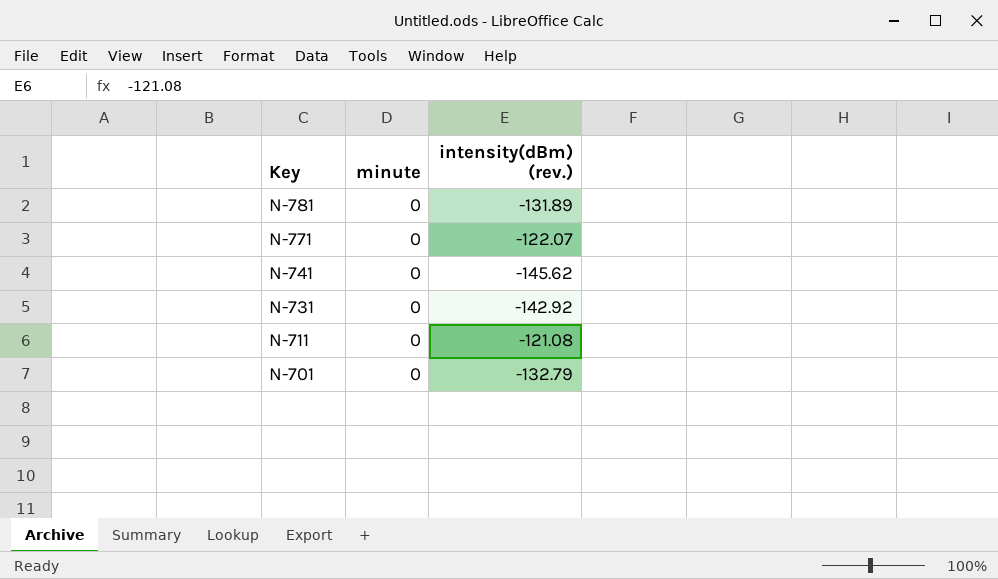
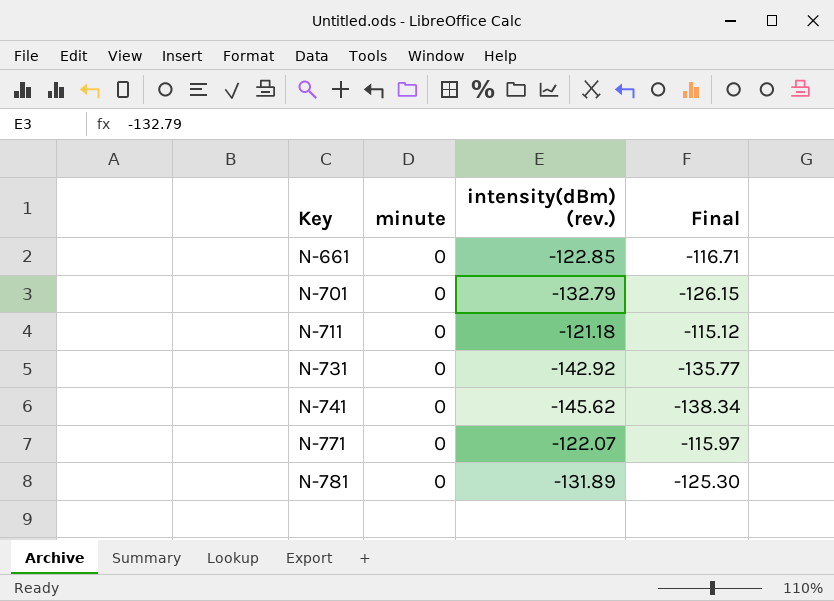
row order: Key descending -> Key ascending
column Final | formula: none -> [intensity(dBm) (rev.)] * 0.95
row N-661: none -> 0 | -122.85 | -116.71
N-711 | intensity(dBm) (rev.): -121.08 -> -121.18

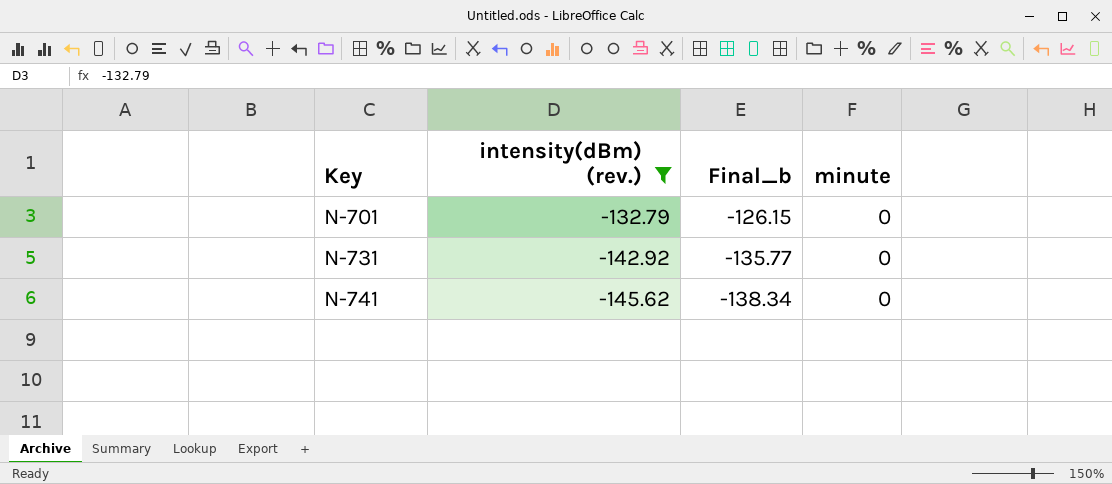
filter: none -> intensity(dBm) (rev.) <= -132.79
column name: Final -> Final_b
column minute | position: 2 -> 4

